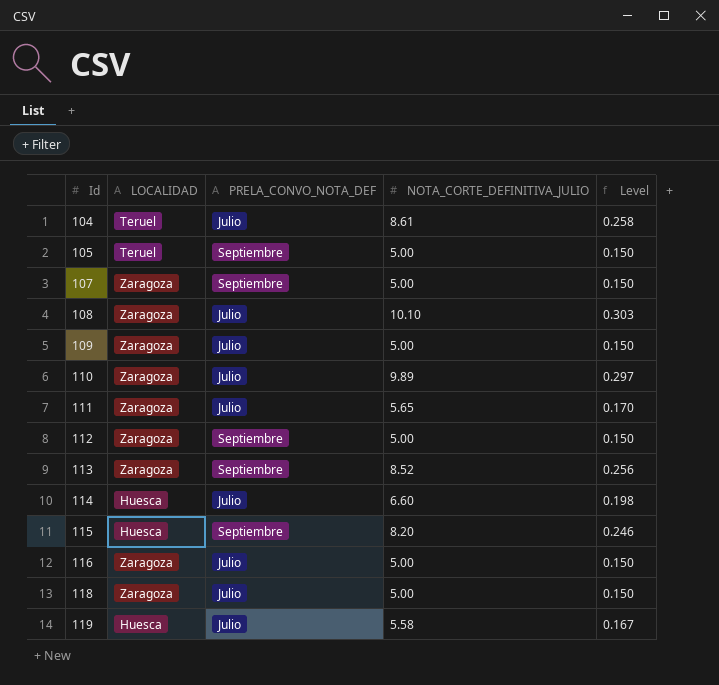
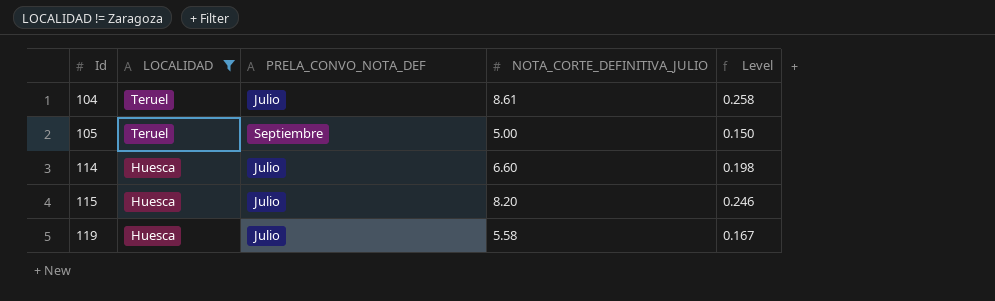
filter: none -> LOCALIDAD != Zaragoza
115 | PRELA_CONVO_NOTA_DEF: Septiembre -> Julio

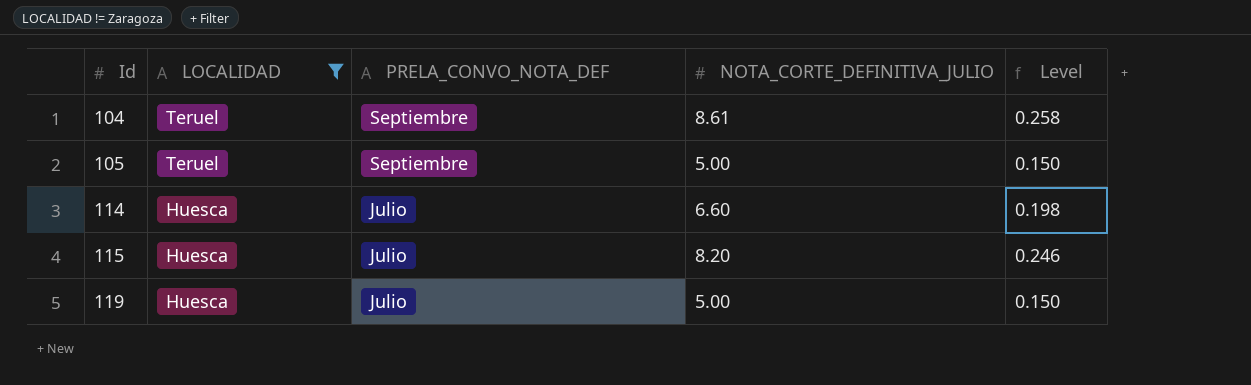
104 | PRELA_CONVO_NOTA_DEF: Julio -> Septiembre
119 | NOTA_CORTE_DEFINITIVA_JULIO: 5.58 -> 5.00
119 | Level: 0.167 -> 0.150

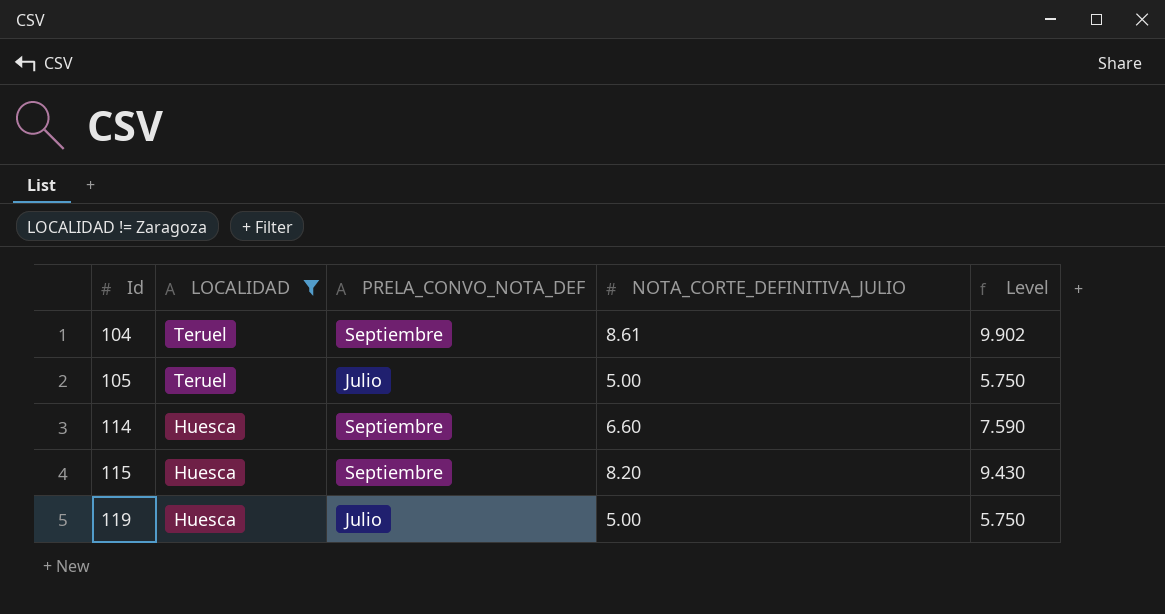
column Level | formula: [NOTA_CORTE_DEFINITIVA_JULIO] * 0.03 -> [NOTA_CORTE_DEFINITIVA_JULIO] * 1.15
105 | PRELA_CONVO_NOTA_DEF: Septiembre -> Julio
114 | PRELA_CONVO_NOTA_DEF: Julio -> Septiembre
115 | PRELA_CONVO_NOTA_DEF: Julio -> Septiembre

